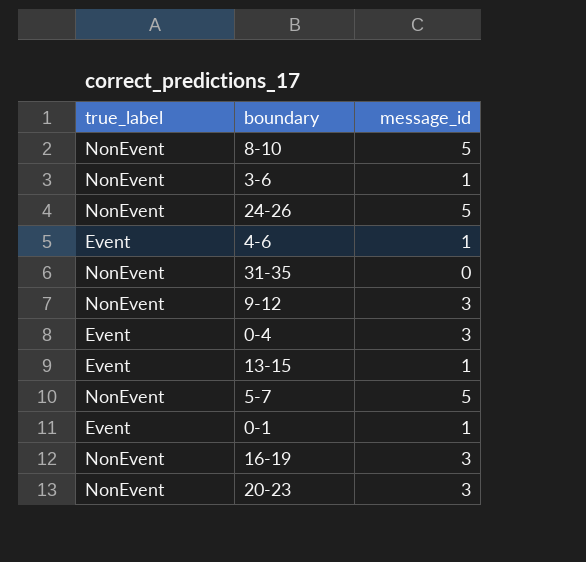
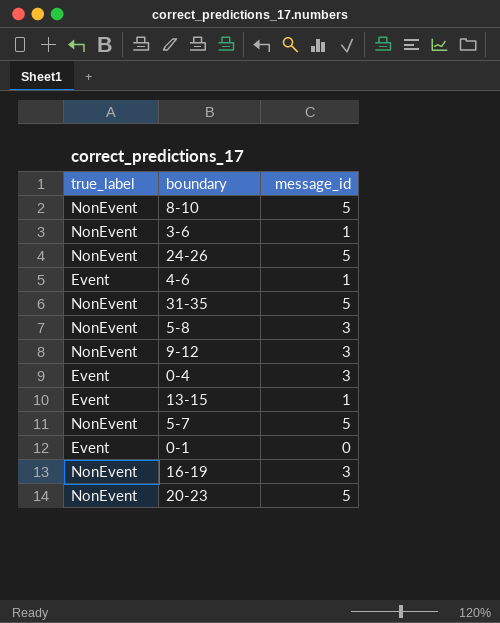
31-35 | message_id: 0 -> 5
row 5-8: none -> NonEvent | 3
0-1 | message_id: 1 -> 0
20-23 | message_id: 3 -> 5

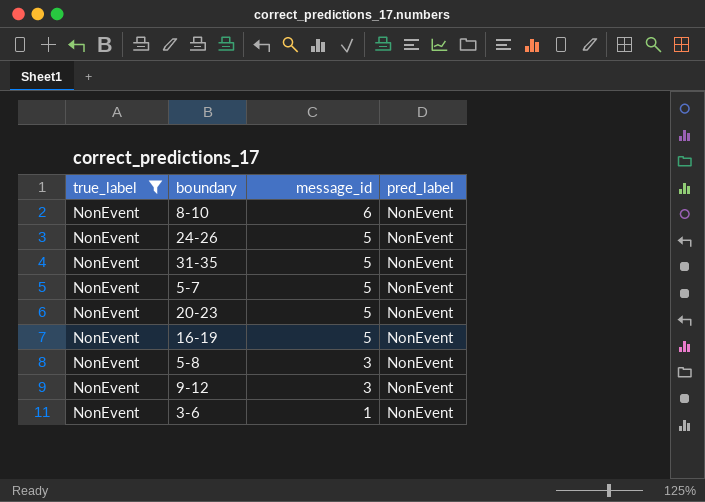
filter: none -> true_label = NonEvent
row order: none -> message_id descending
column pred_label | position: none -> 4
8-10 | message_id: 5 -> 6
16-19 | message_id: 3 -> 5

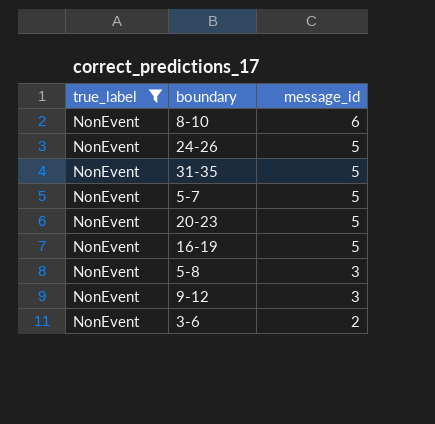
column pred_label | position: 4 -> none
3-6 | message_id: 1 -> 2

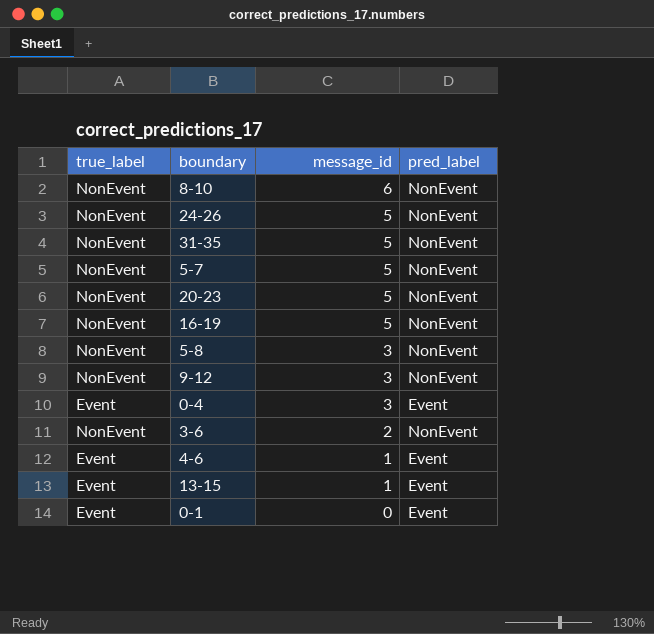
filter: true_label = NonEvent -> none
column pred_label | position: none -> 4

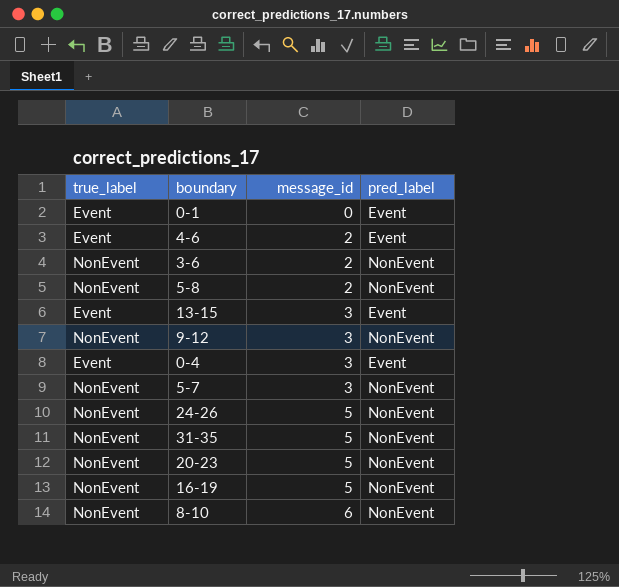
row order: message_id descending -> message_id ascending
4-6 | message_id: 1 -> 2
5-8 | message_id: 3 -> 2
13-15 | message_id: 1 -> 3
5-7 | message_id: 5 -> 3

